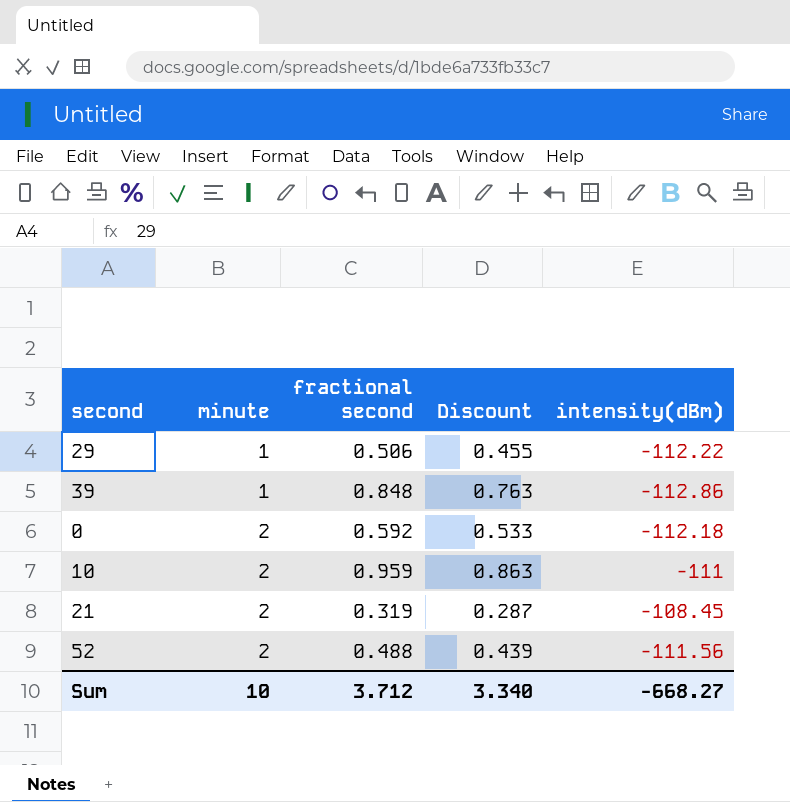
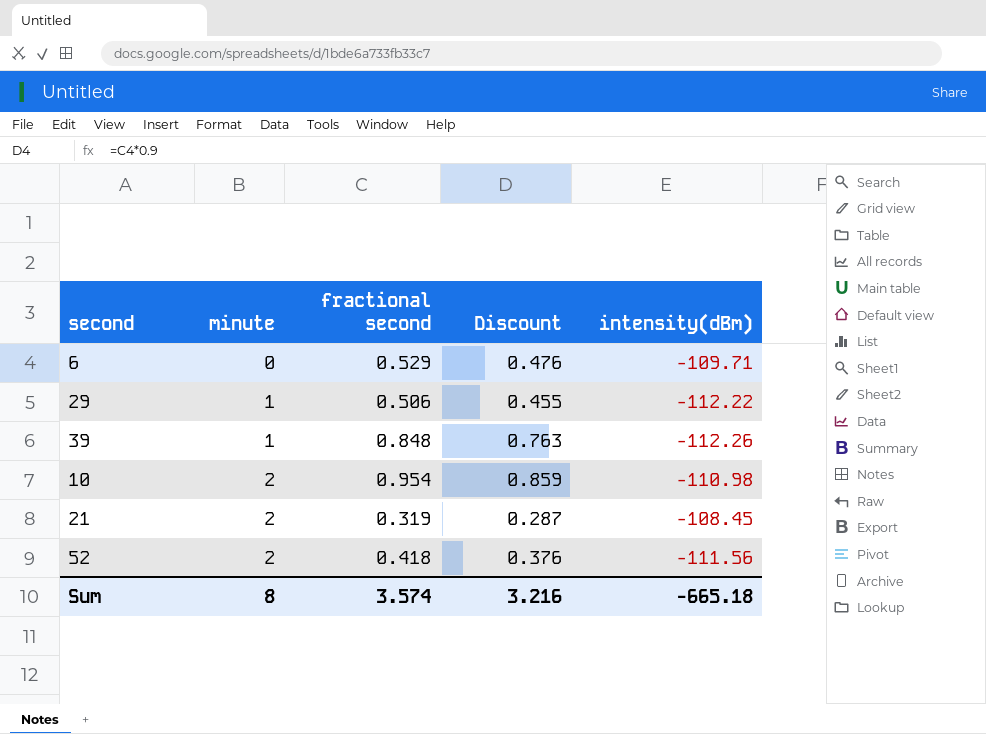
row 0: 2 | 0.592 | 0.533 | -112.18 -> none
row 6: none -> 0 | 0.529 | 0.476 | -109.71
39 | intensity(dBm): -112.86 -> -112.26
10 | fractional second: 0.959 -> 0.954
10 | Discount: 0.863 -> 0.859
10 | intensity(dBm): -111 -> -110.98
52 | fractional second: 0.488 -> 0.418
52 | Discount: 0.439 -> 0.376
Sum | minute: 10 -> 8
Sum | fractional second: 3.712 -> 3.574
Sum | Discount: 3.340 -> 3.216
Sum | intensity(dBm): -668.27 -> -665.18

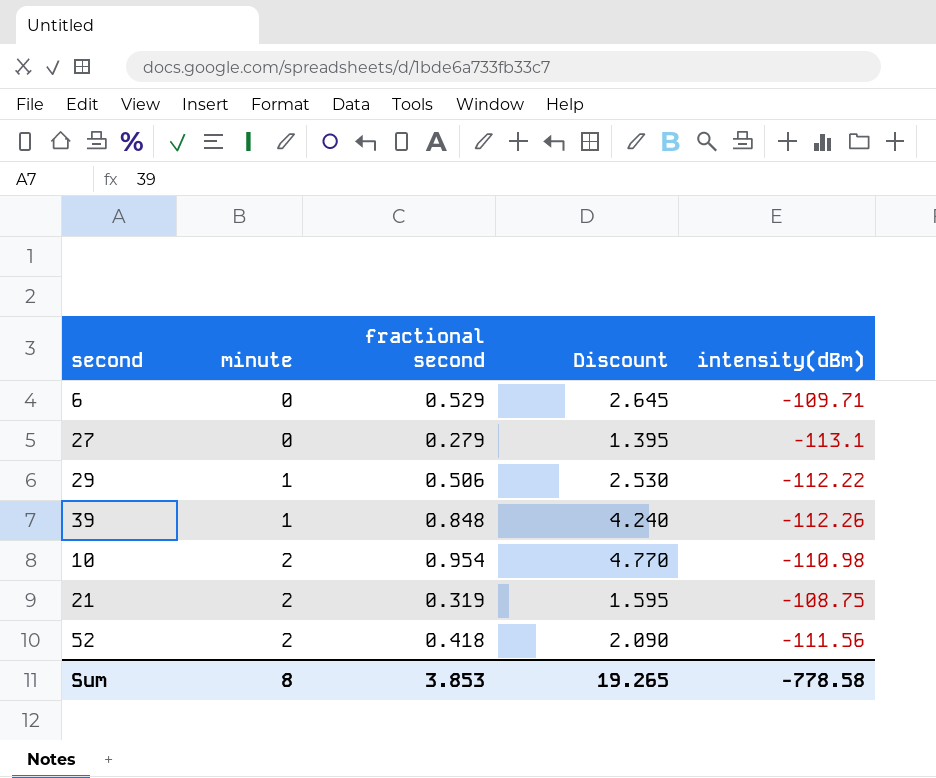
column Discount | formula: [fractional second] * 0.9 -> [fractional second] * 5
row 27: none -> 0 | 0.279 | 1.395 | -113.1
21 | intensity(dBm): -108.45 -> -108.75
Sum | fractional second: 3.574 -> 3.853
Sum | Discount: 3.216 -> 19.265
Sum | intensity(dBm): -665.18 -> -778.58

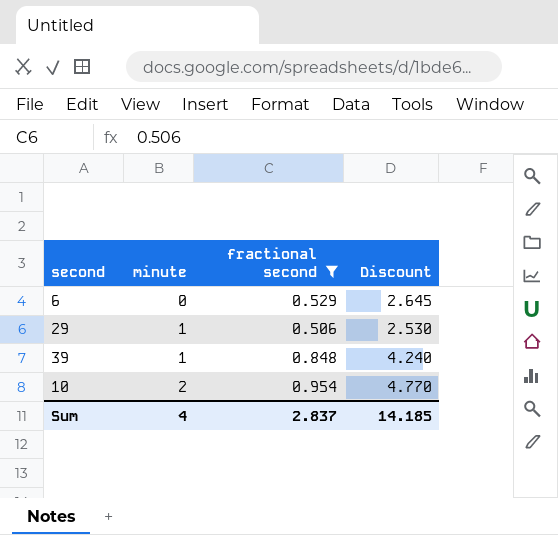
filter: none -> fractional second >= 0.506
column intensity(dBm) | position: 5 -> none
Sum | minute: 8 -> 4
Sum | fractional second: 3.853 -> 2.837
Sum | Discount: 19.265 -> 14.185

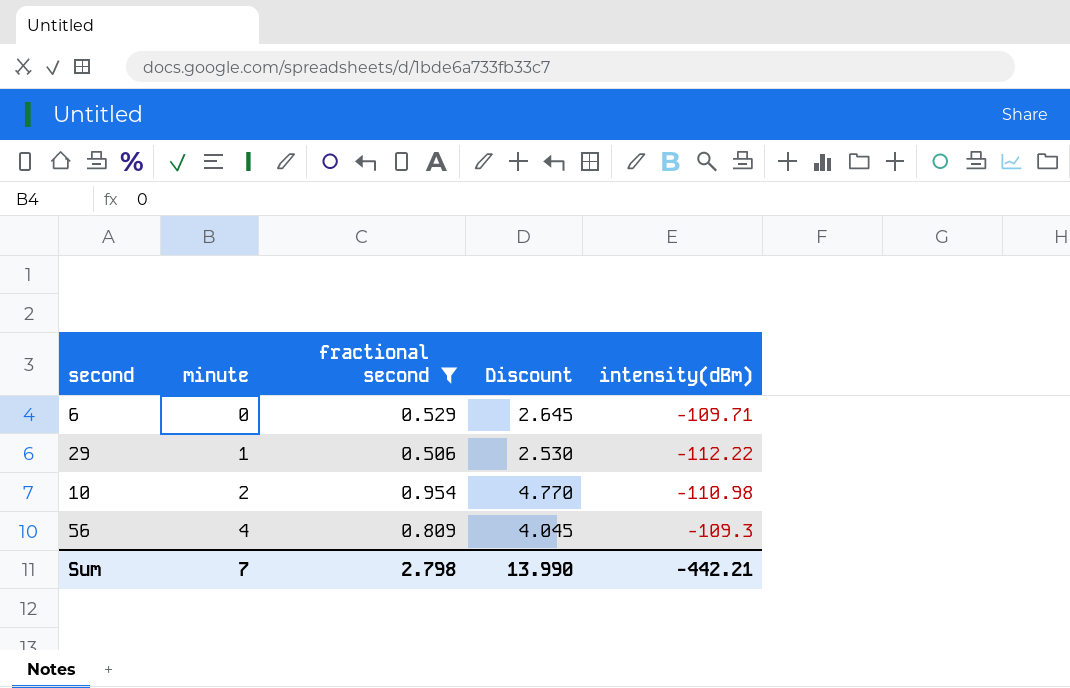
column intensity(dBm) | position: none -> 5
row 39: 1 | 0.848 | 4.240 -> none
row 56: none -> 4 | 0.809 | 4.045 | -109.3
Sum | minute: 4 -> 7
Sum | fractional second: 2.837 -> 2.798
Sum | Discount: 14.185 -> 13.990

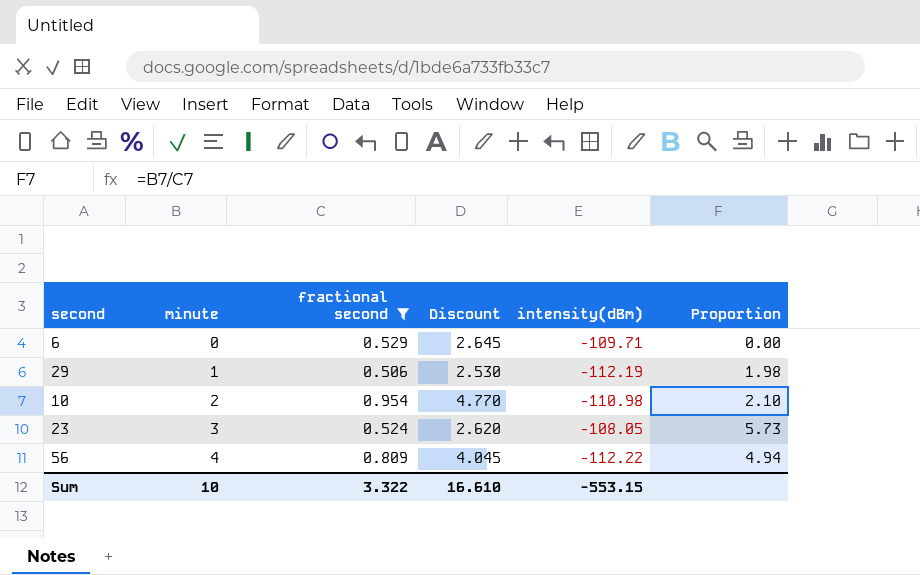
column Proportion | formula: none -> [minute] / [fractional second]
29 | intensity(dBm): -112.22 -> -112.19
row 23: none -> 3 | 0.524 | 2.620 | -108.05 | 5.73
56 | intensity(dBm): -109.3 -> -112.22
Sum | minute: 7 -> 10
Sum | fractional second: 2.798 -> 3.322
Sum | Discount: 13.990 -> 16.610
Sum | intensity(dBm): -442.21 -> -553.15

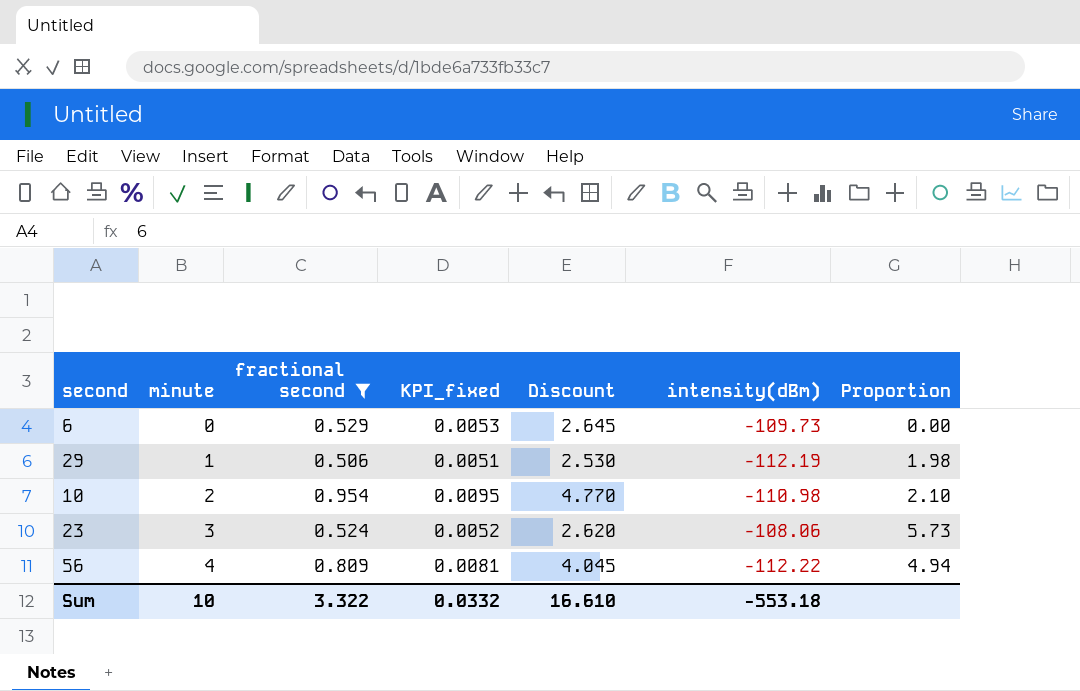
column KPI_fixed | formula: none -> [fractional second] * 0.01
6 | intensity(dBm): -109.71 -> -109.73
23 | intensity(dBm): -108.05 -> -108.06
Sum | intensity(dBm): -553.15 -> -553.18

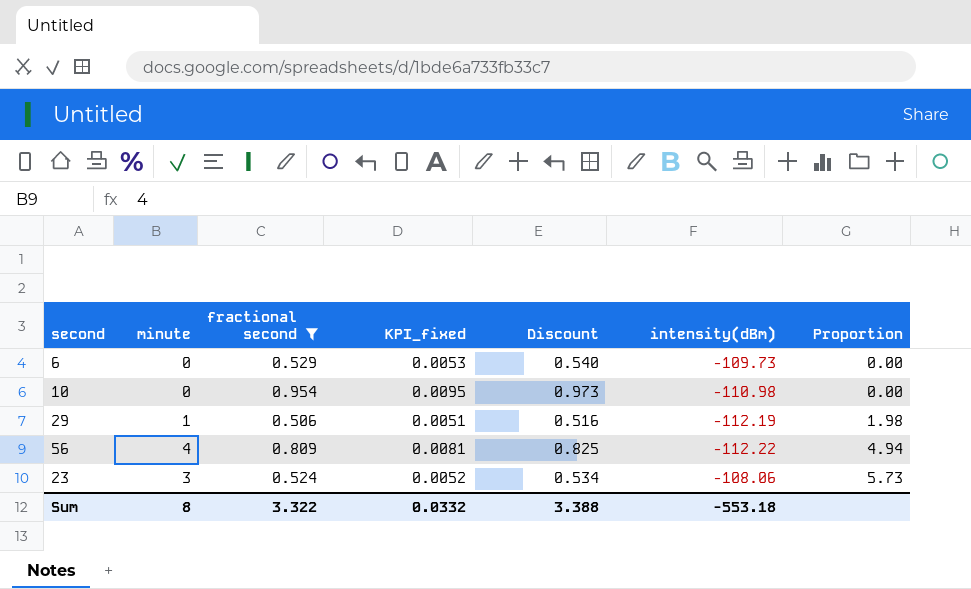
row order: minute ascending -> Proportion ascending
column Discount | formula: [fractional second] * 5 -> [fractional second] * 1.02
10 | minute: 2 -> 0
10 | Proportion: 2.10 -> 0.00
Sum | minute: 10 -> 8
Sum | Discount: 16.610 -> 3.388

